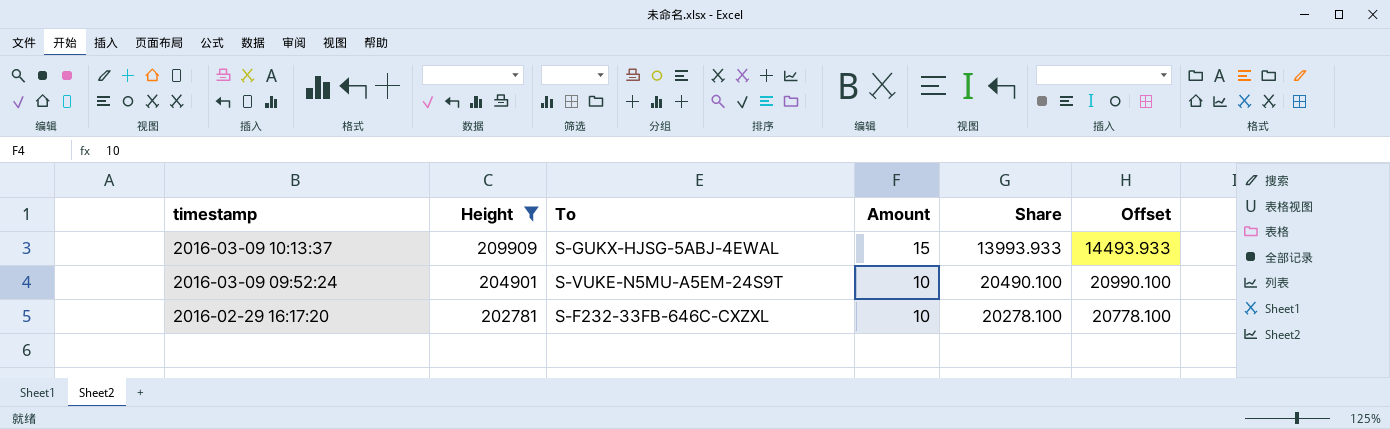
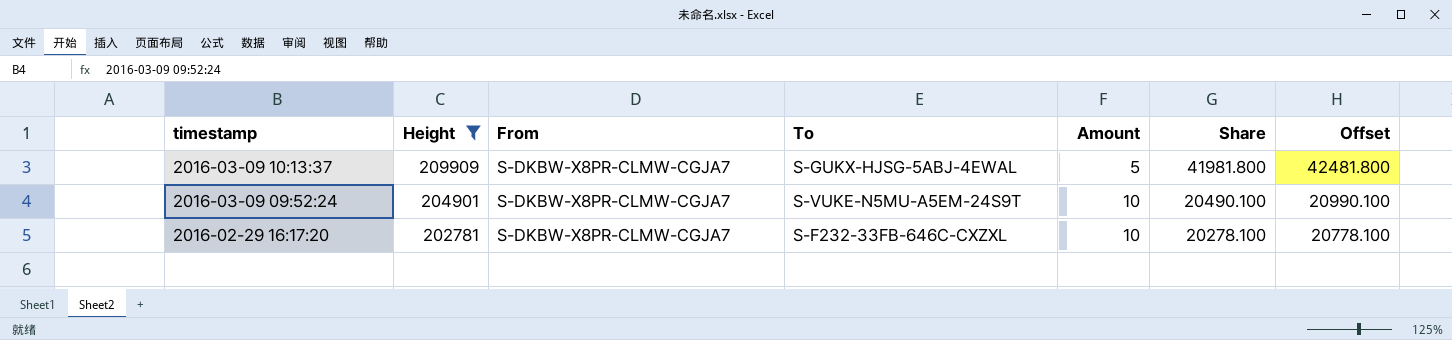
column From | position: none -> 3
2016-03-09 10:13:37 | Amount: 15 -> 5
2016-03-09 10:13:37 | Share: 13993.933 -> 41981.800
2016-03-09 10:13:37 | Offset: 14493.933 -> 42481.800

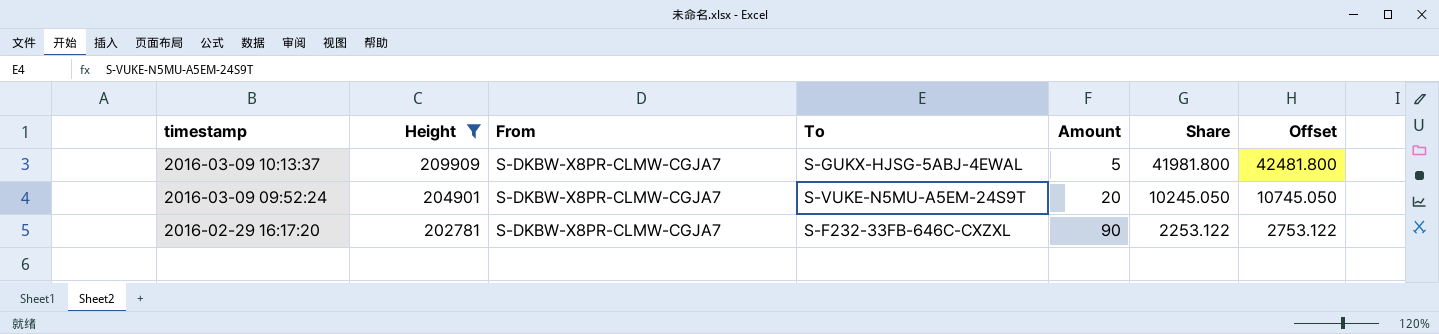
2016-03-09 09:52:24 | Amount: 10 -> 20
2016-03-09 09:52:24 | Share: 20490.100 -> 10245.050
2016-03-09 09:52:24 | Offset: 20990.100 -> 10745.050
2016-02-29 16:17:20 | Amount: 10 -> 90
2016-02-29 16:17:20 | Share: 20278.100 -> 2253.122
2016-02-29 16:17:20 | Offset: 20778.100 -> 2753.122

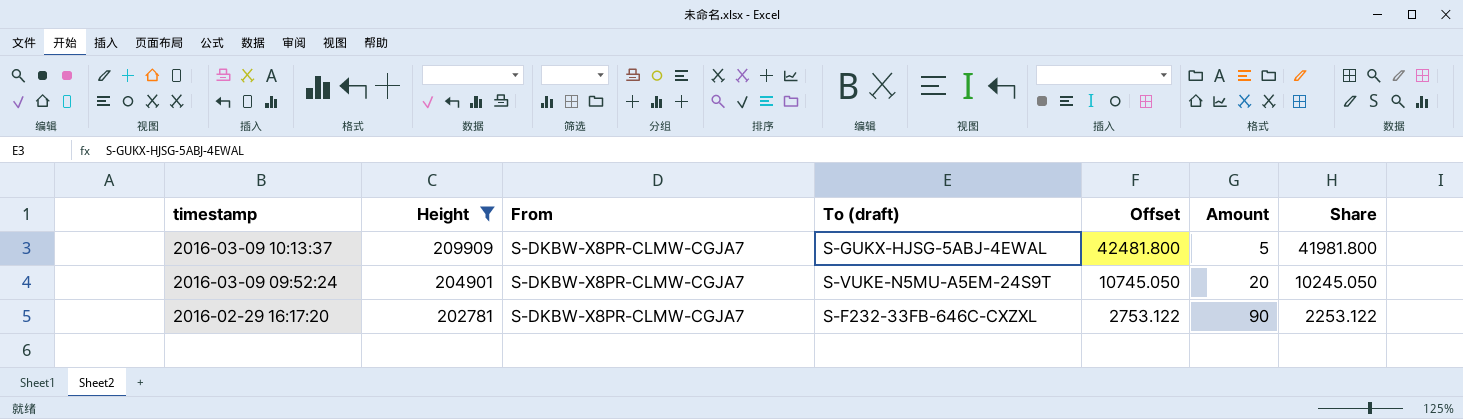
column name: To -> To (draft)
column Offset | position: 7 -> 5

